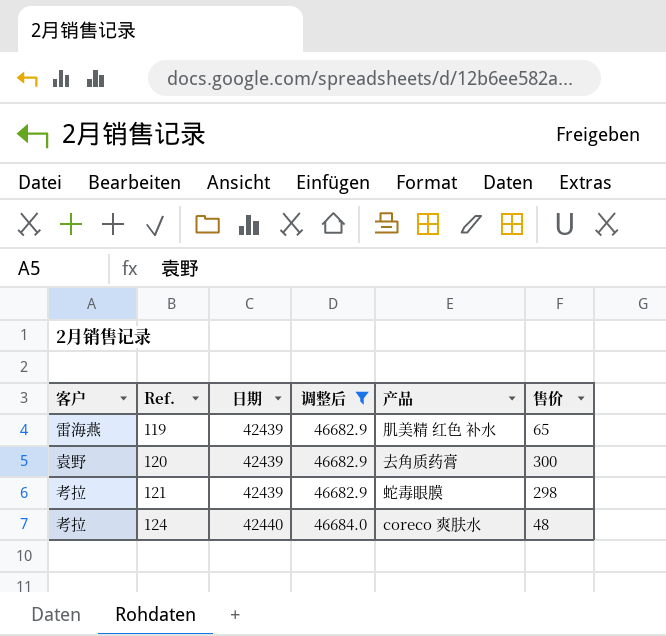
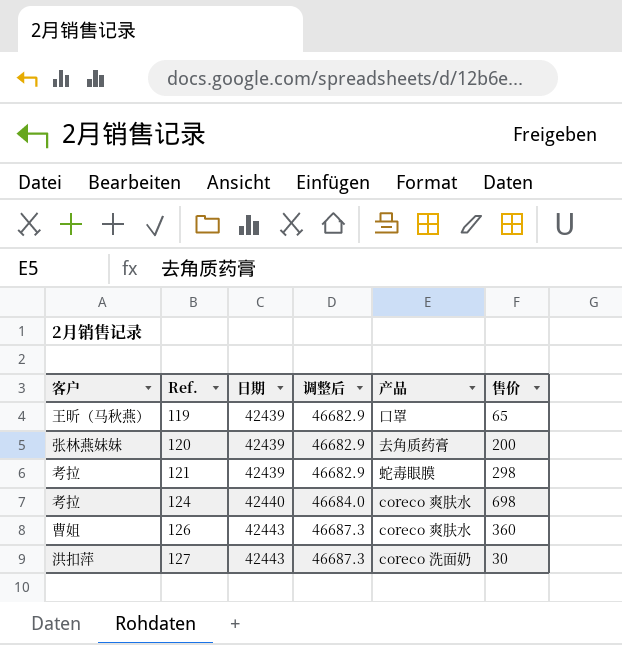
filter: 调整后 != 46687.3 -> none
119 | 客户: 雷海燕 -> 王昕（马秋燕）
119 | 产品: 肌美精 红色 补水 -> 口罩
120 | 客户: 袁野 -> 张林燕妹妹
120 | 售价: 300 -> 200
124 | 售价: 48 -> 698

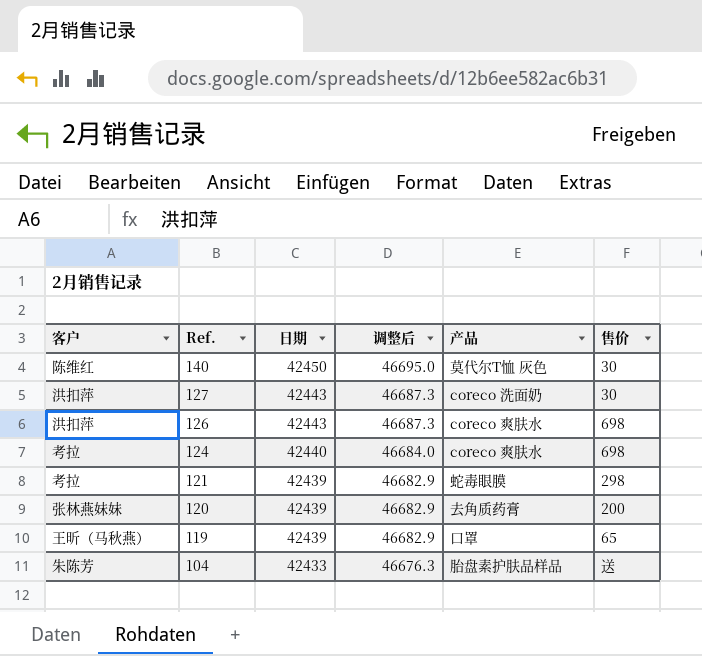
row order: Ref. ascending -> Ref. descending
row 140: none -> 陈维红 | 42450 | 46695.0 | 莫代尔T恤 灰色 | 30
126 | 客户: 曹姐 -> 洪扣萍
126 | 售价: 360 -> 698
row 104: none -> 朱陈芳 | 42433 | 46676.3 | 胎盘素护肤品样品 | 送

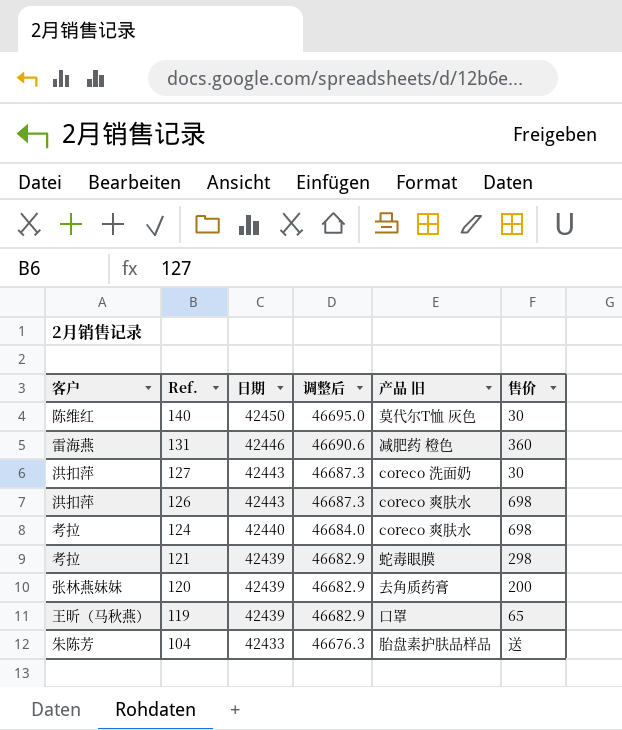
column name: 产品 -> 产品 旧
row 131: none -> 雷海燕 | 42446 | 46690.6 | 减肥药 橙色 | 360

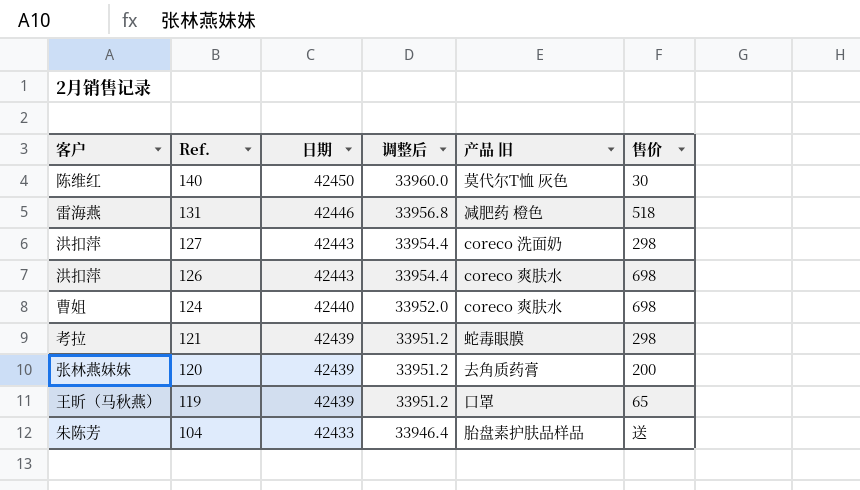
column 调整后 | formula: [日期] * 1.1 -> [日期] * 0.8
131 | 售价: 360 -> 518
127 | 售价: 30 -> 298
124 | 客户: 考拉 -> 曹姐

